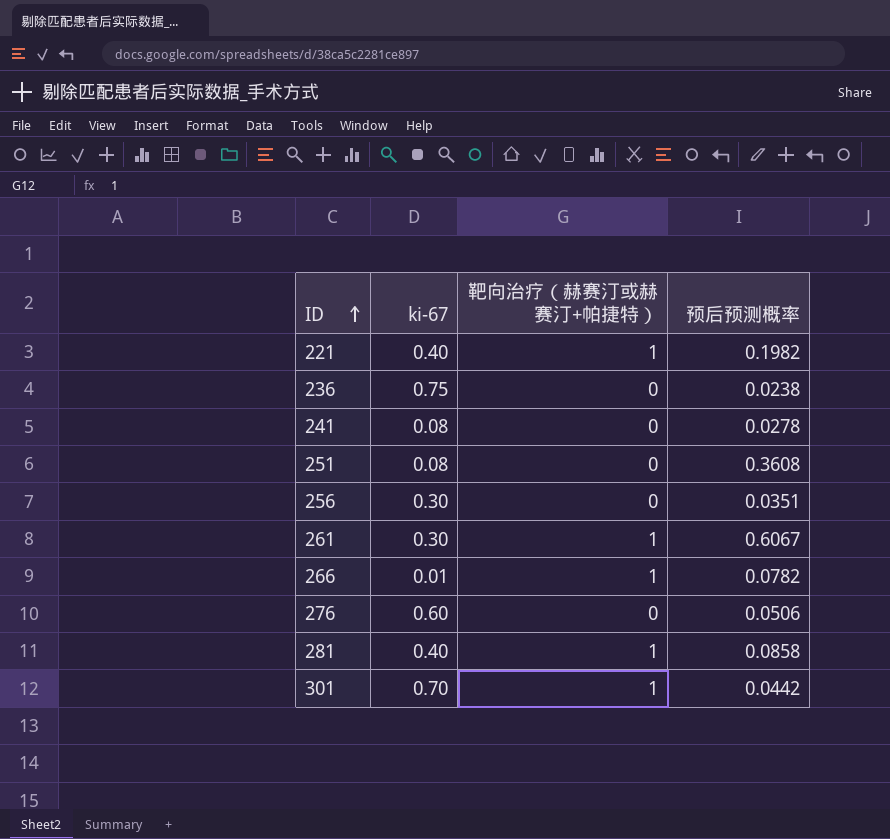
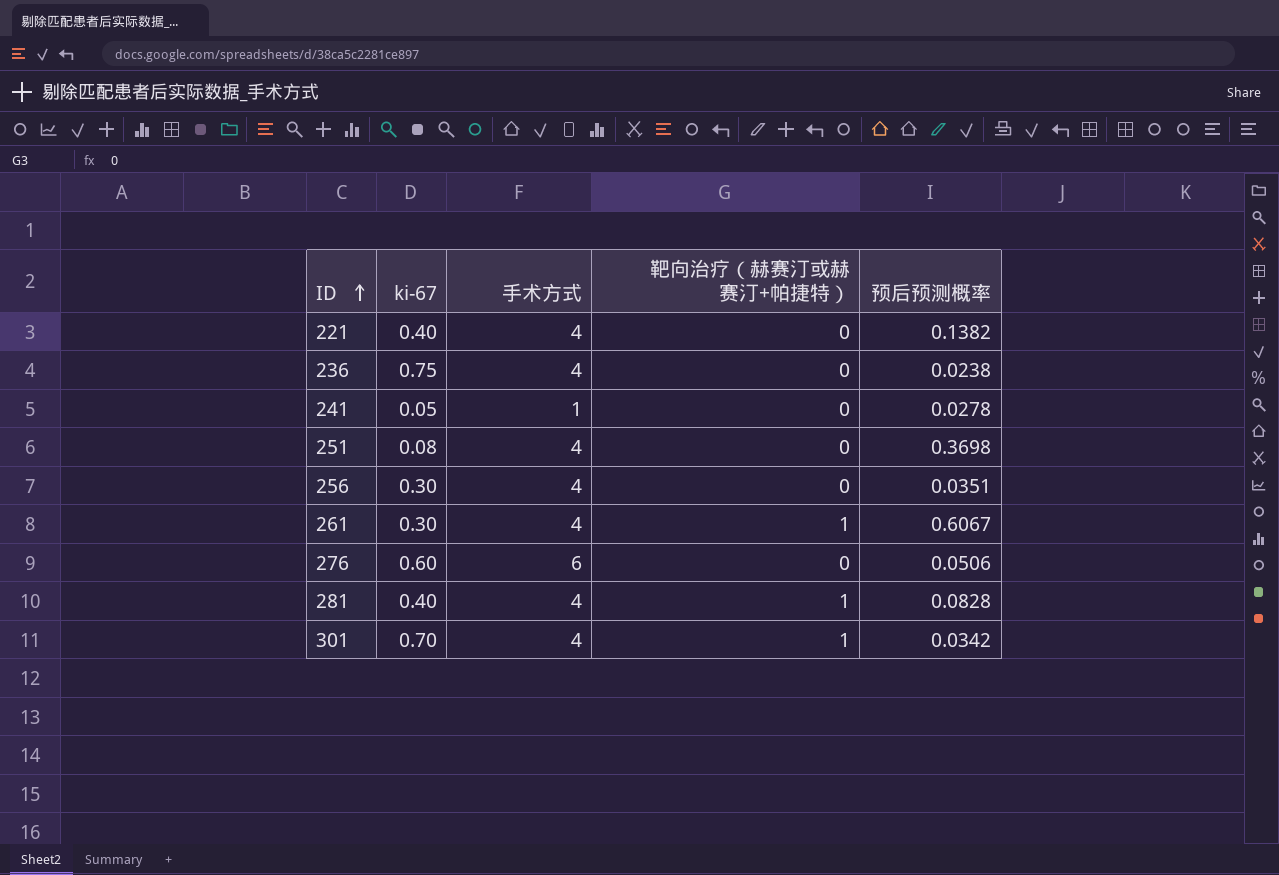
column 手术方式 | position: none -> 3
row 266: 0.01 | 1 | 0.0782 -> none
221 | 靶向治疗（赫赛汀或赫赛汀+帕捷特）: 1 -> 0
221 | 预后预测概率: 0.1982 -> 0.1382
241 | ki-67: 0.08 -> 0.05
251 | 预后预测概率: 0.3608 -> 0.3698
281 | 预后预测概率: 0.0858 -> 0.0828
301 | 预后预测概率: 0.0442 -> 0.0342

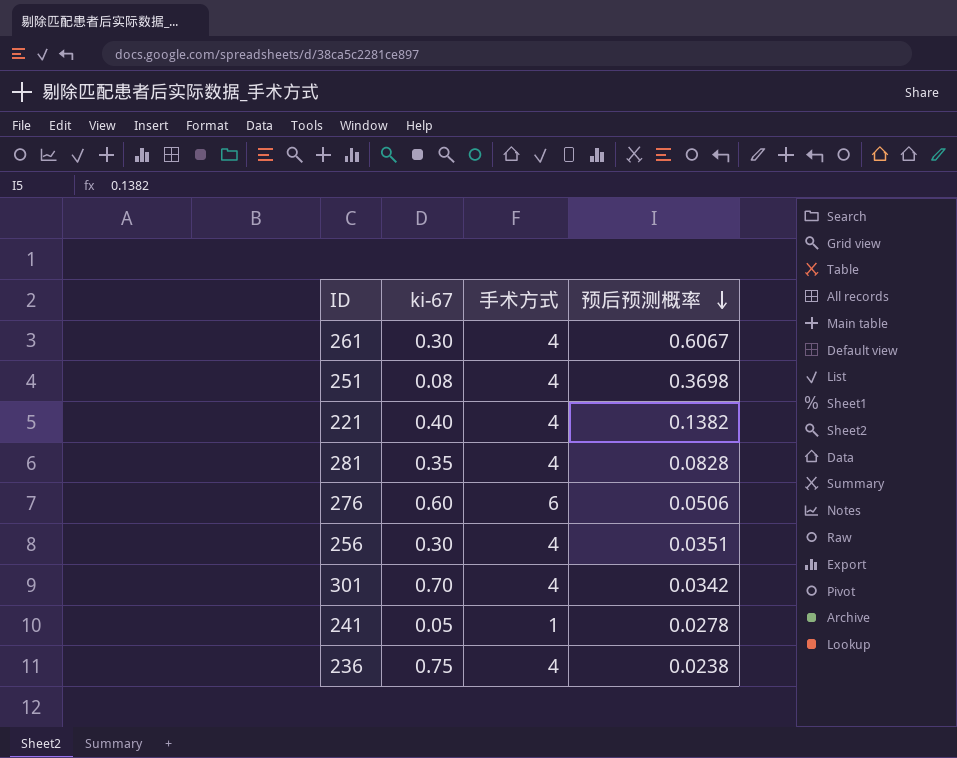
row order: ID ascending -> 预后预测概率 descending
column 靶向治疗（赫赛汀或赫赛汀+帕捷特） | position: 4 -> none
281 | ki-67: 0.40 -> 0.35

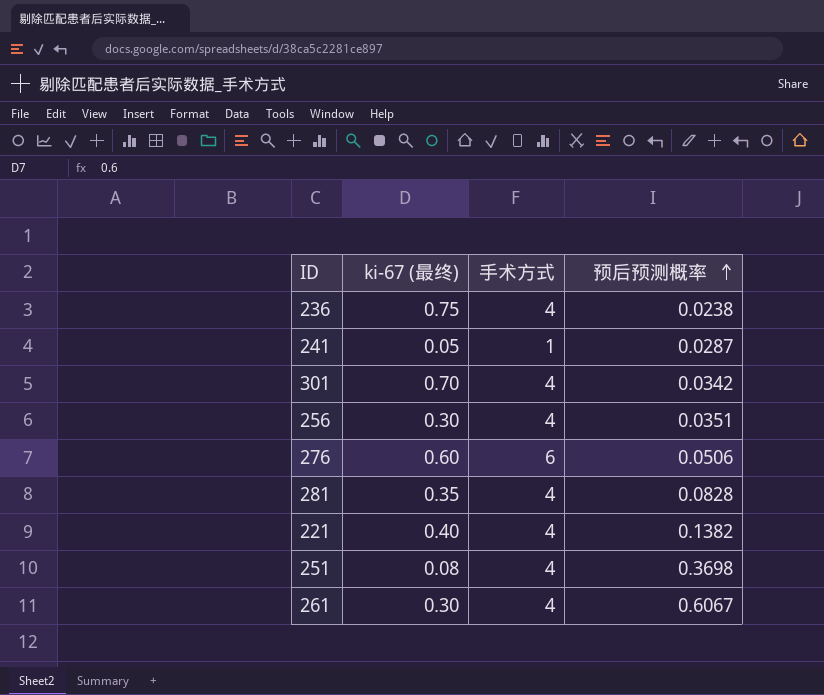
row order: 预后预测概率 descending -> 预后预测概率 ascending
column name: ki-67 -> ki-67 (最终)
241 | 预后预测概率: 0.0278 -> 0.0287

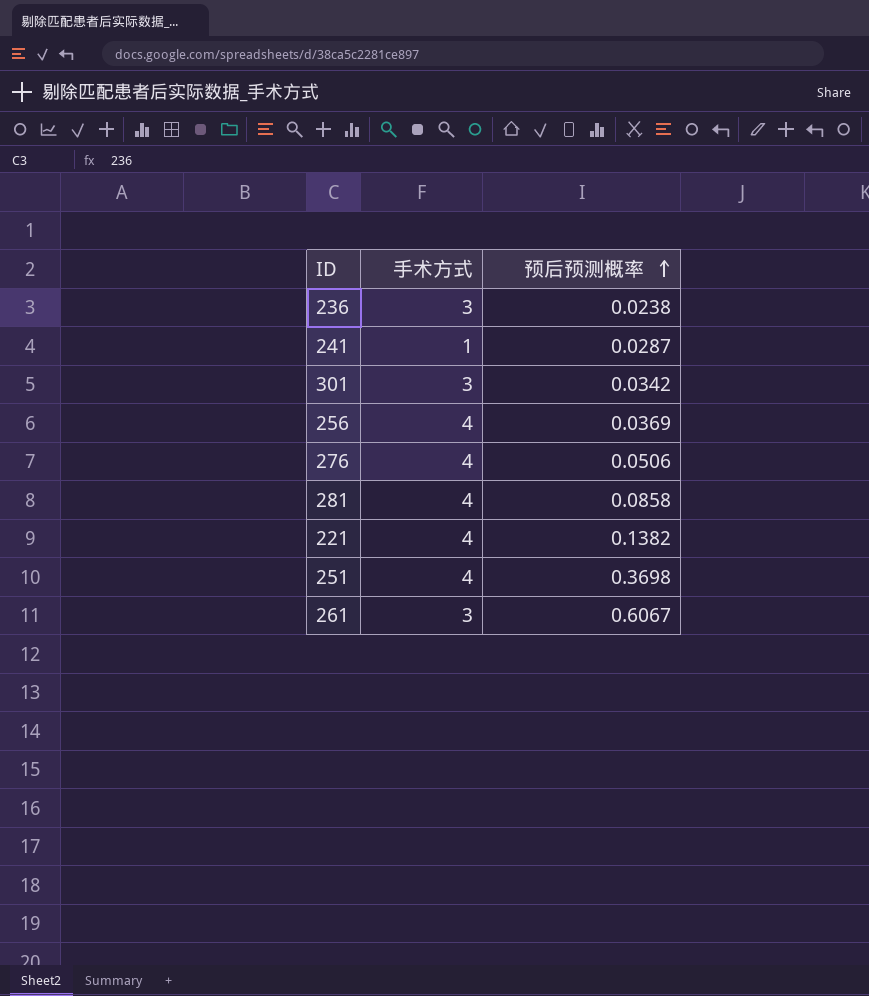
column ki-67 (最终) | position: 2 -> none
236 | 手术方式: 4 -> 3
301 | 手术方式: 4 -> 3
256 | 预后预测概率: 0.0351 -> 0.0369
276 | 手术方式: 6 -> 4
281 | 预后预测概率: 0.0828 -> 0.0858
261 | 手术方式: 4 -> 3

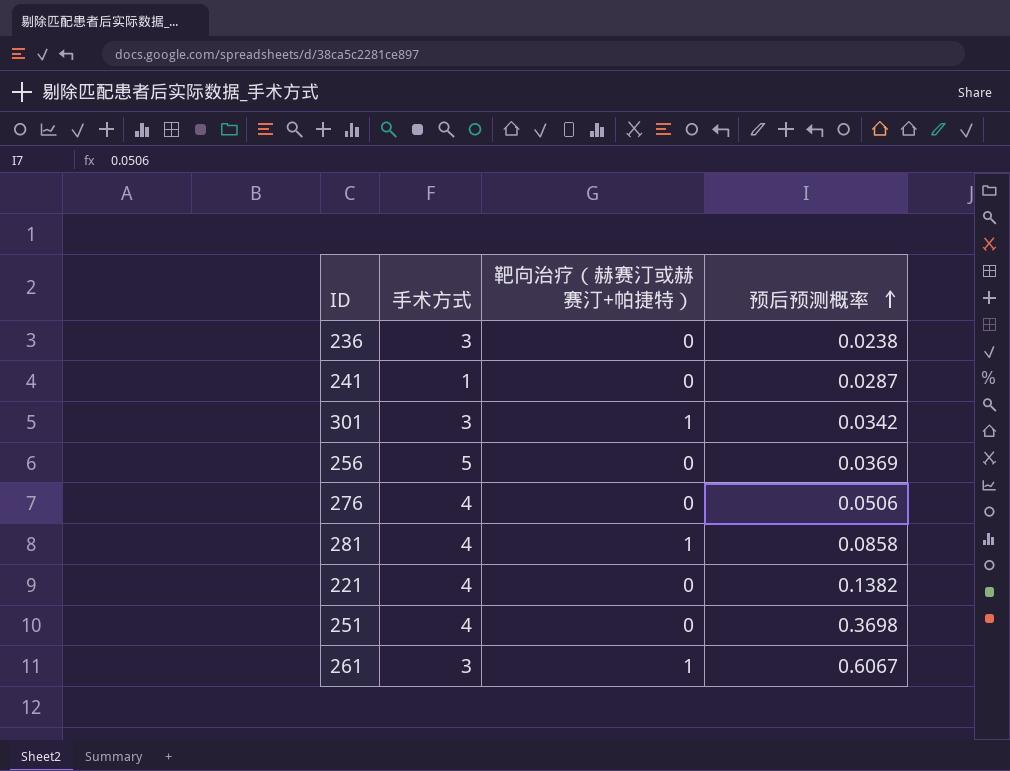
column 靶向治疗（赫赛汀或赫赛汀+帕捷特） | position: none -> 3
256 | 手术方式: 4 -> 5

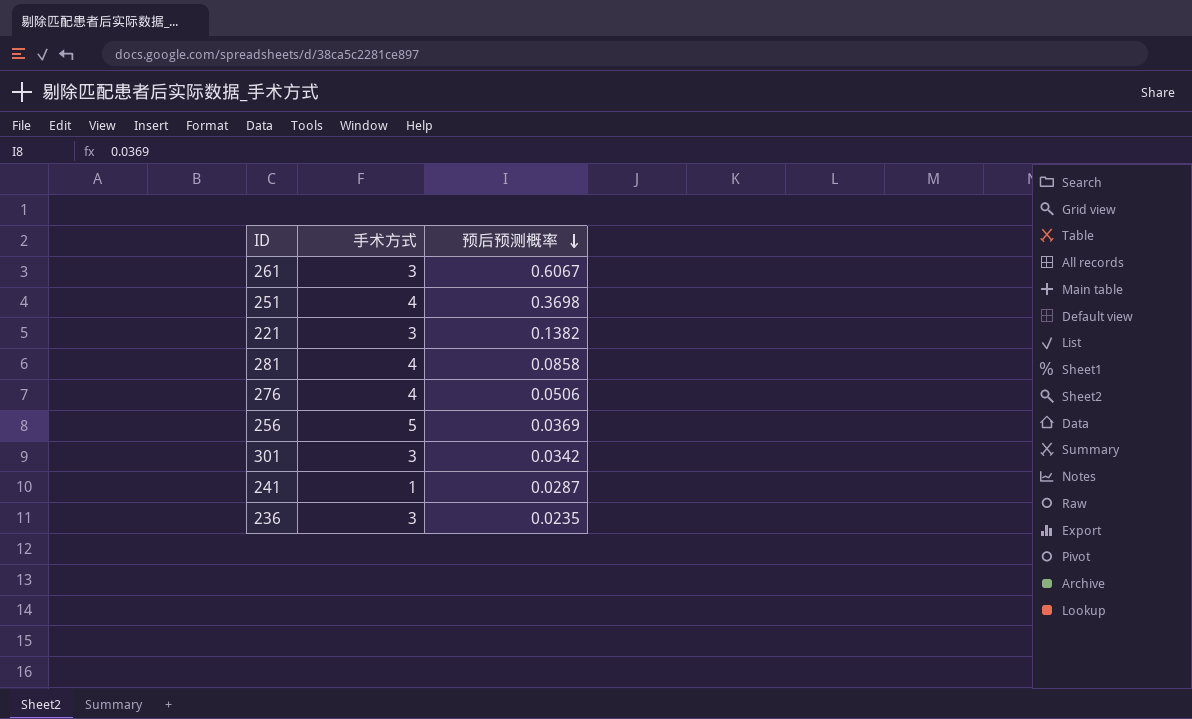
row order: 预后预测概率 ascending -> 预后预测概率 descending
column 靶向治疗（赫赛汀或赫赛汀+帕捷特） | position: 3 -> none
221 | 手术方式: 4 -> 3
236 | 预后预测概率: 0.0238 -> 0.0235

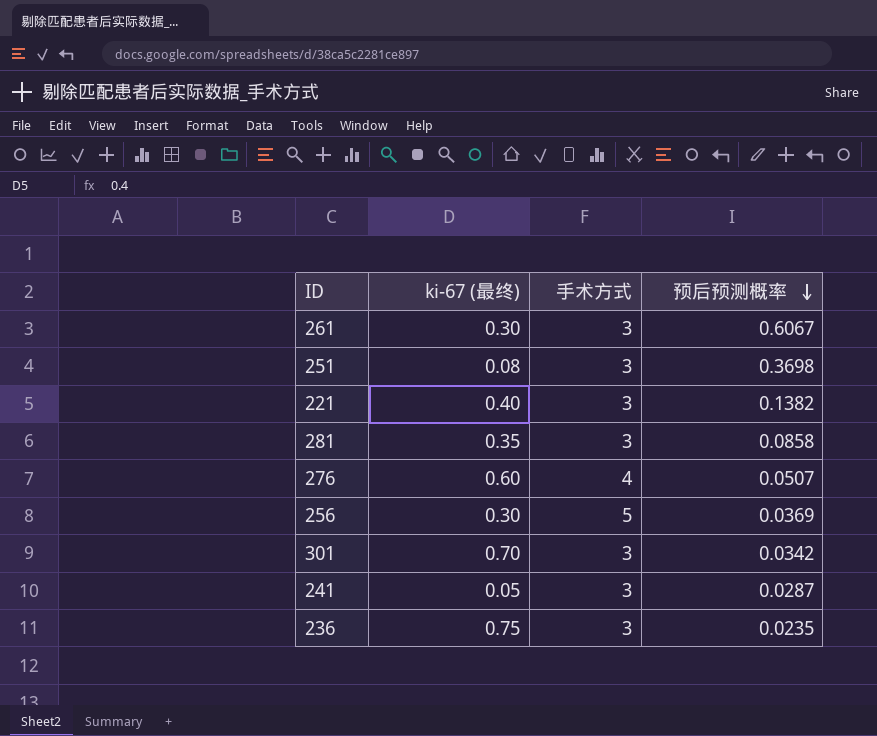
column ki-67 (最终) | position: none -> 2
251 | 手术方式: 4 -> 3
281 | 手术方式: 4 -> 3
276 | 预后预测概率: 0.0506 -> 0.0507
241 | 手术方式: 1 -> 3

